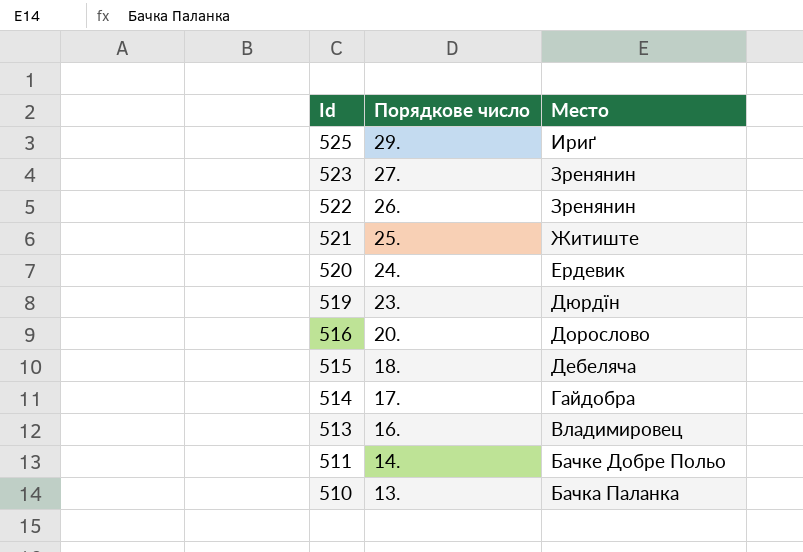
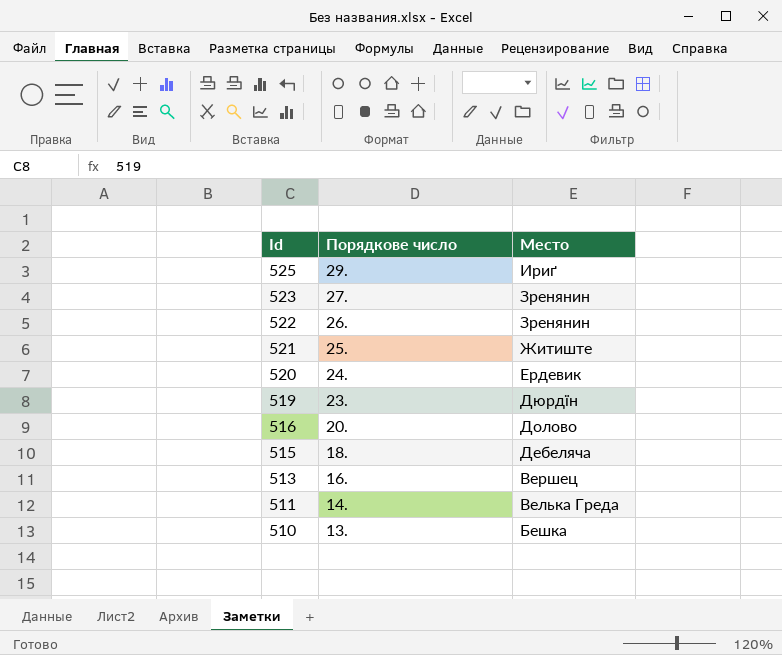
row 514: 17. | Гайдобра -> none
516 | Место: Дорослово -> Долово
513 | Место: Владимировец -> Вершец
511 | Место: Бачке Добре Польо -> Велька Греда
510 | Место: Бачка Паланка -> Бешка

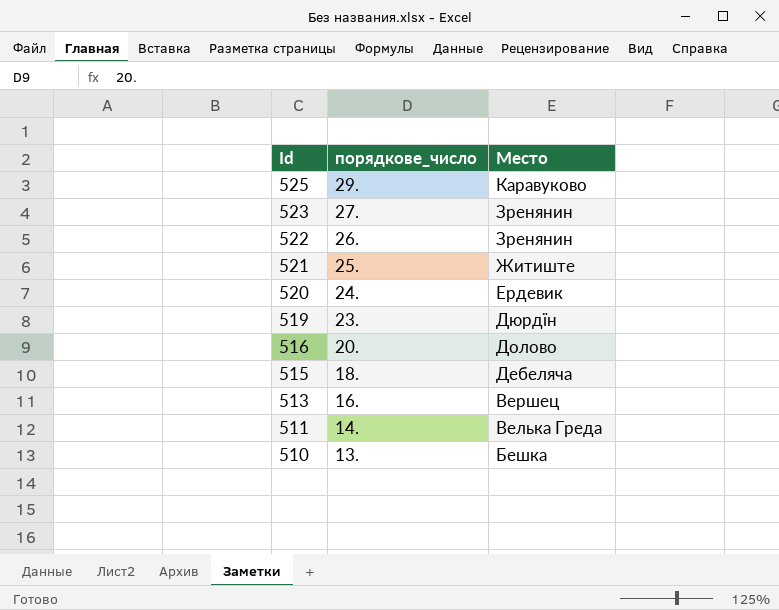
column name: Порядкове число -> порядкове_число
525 | Место: Ириґ -> Каравуково

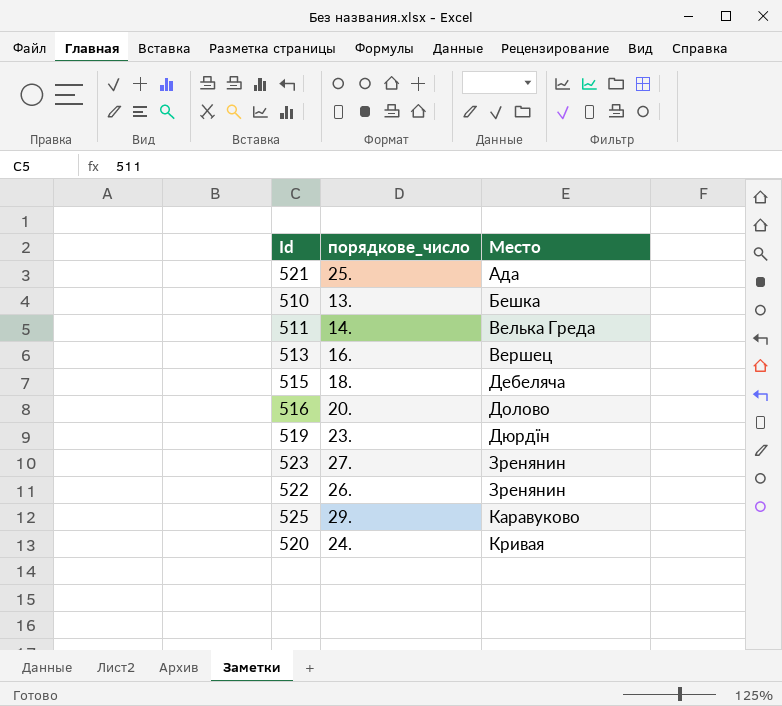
row order: Id descending -> Место ascending
521 | Место: Житиште -> Ада
520 | Место: Ердевик -> Кривая

